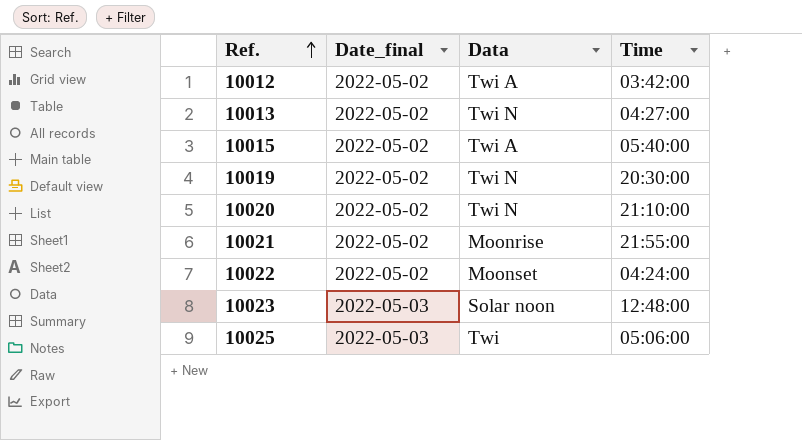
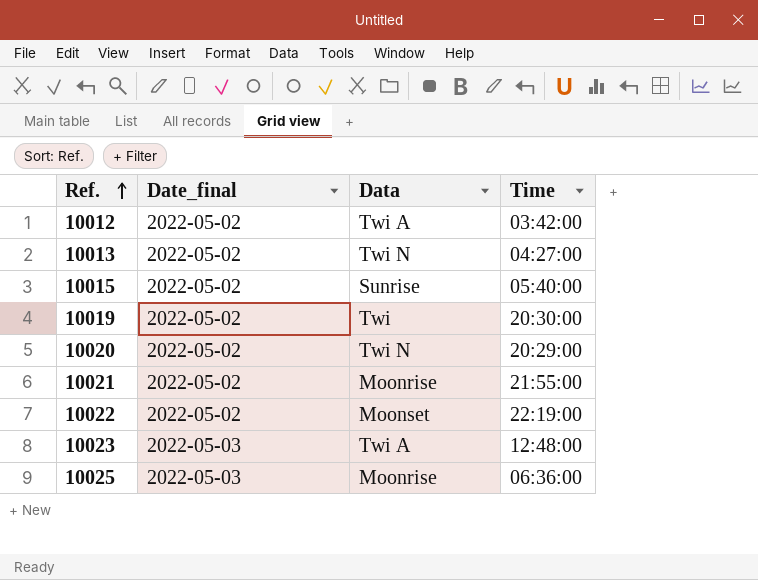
10015 | Data: Twi A -> Sunrise
10019 | Data: Twi N -> Twi
10020 | Time: 21:10:00 -> 20:29:00
10022 | Time: 04:24:00 -> 22:19:00
10023 | Data: Solar noon -> Twi A
10025 | Data: Twi -> Moonrise
10025 | Time: 05:06:00 -> 06:36:00

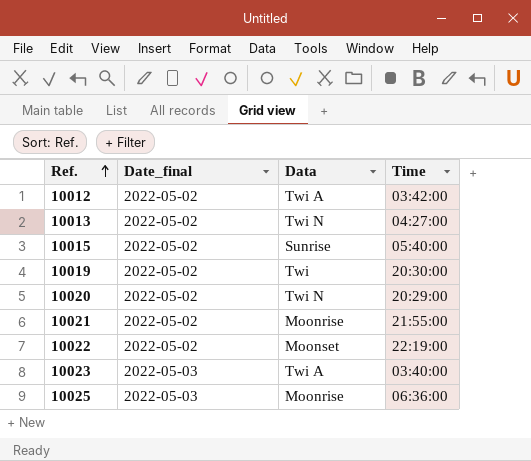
10023 | Time: 12:48:00 -> 03:40:00

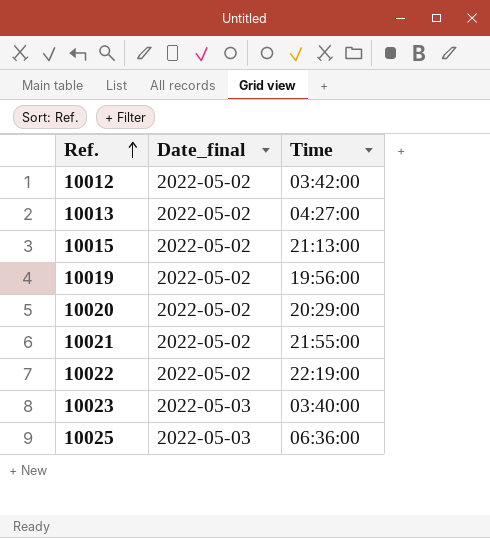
column Data | position: 3 -> none
10015 | Time: 05:40:00 -> 21:13:00
10019 | Time: 20:30:00 -> 19:56:00

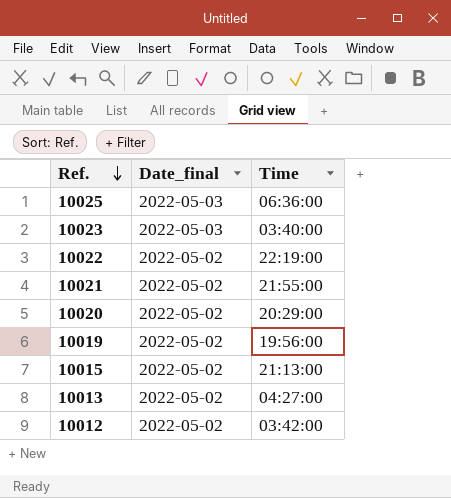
row order: Ref. ascending -> Ref. descending

